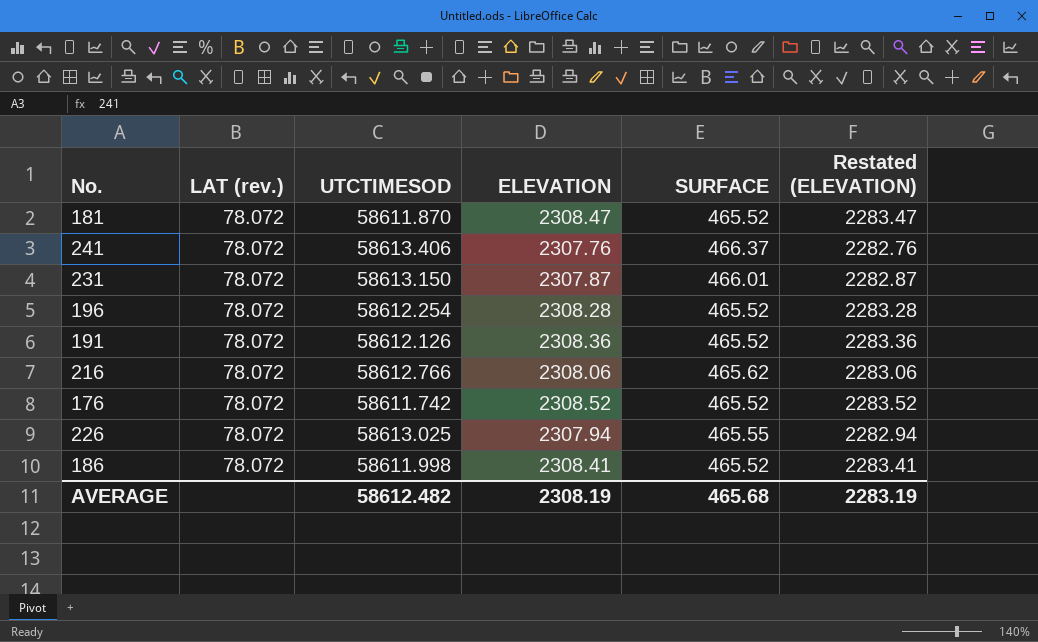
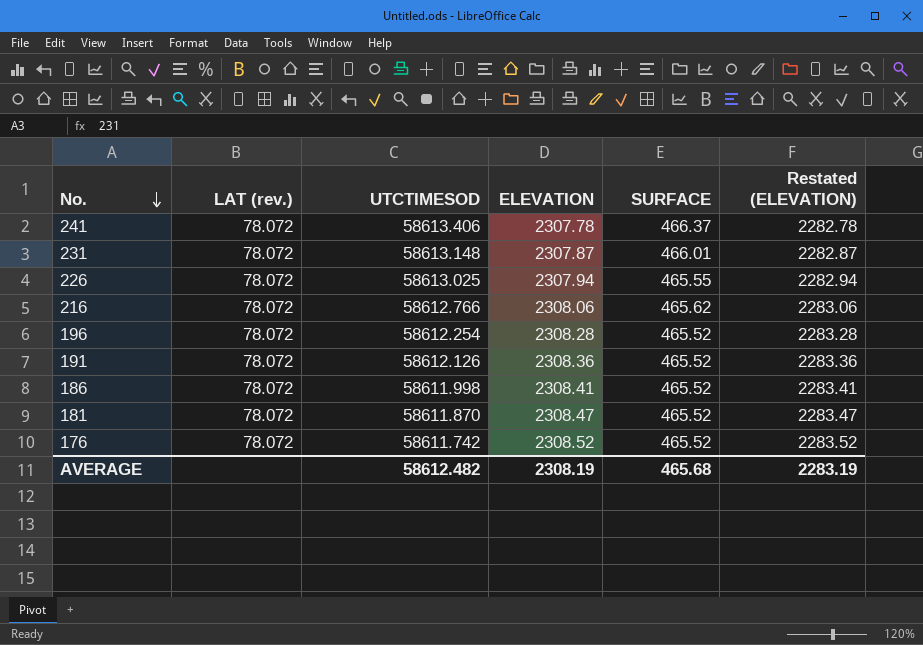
row order: none -> No. descending
241 | ELEVATION: 2307.76 -> 2307.78
241 | Restated (ELEVATION): 2282.76 -> 2282.78
231 | UTCTIMESOD: 58613.150 -> 58613.148

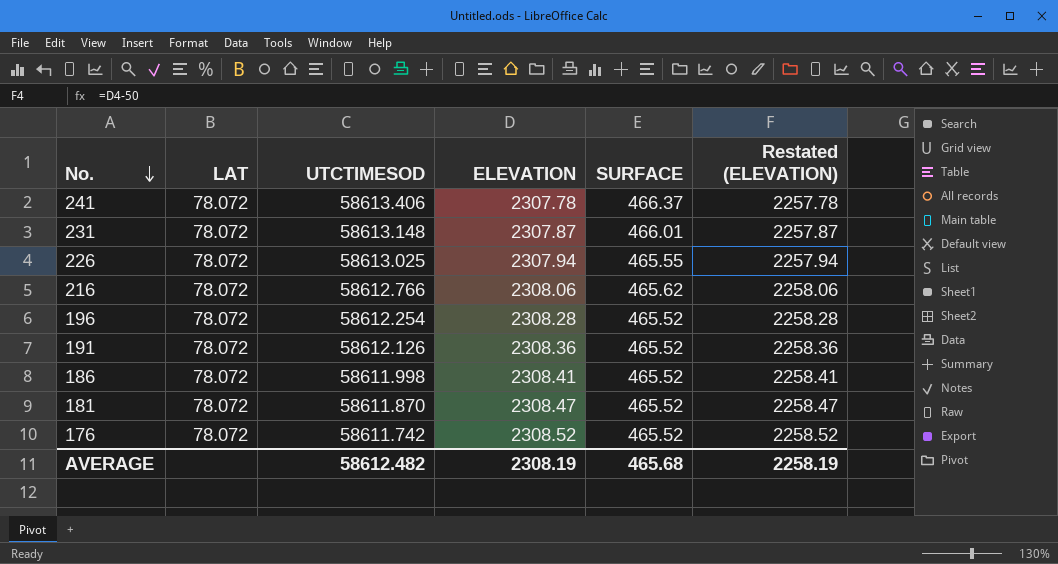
column name: LAT (rev.) -> LAT
column Restated (ELEVATION) | formula: [ELEVATION] - 25 -> [ELEVATION] - 50
AVERAGE | Restated (ELEVATION): 2283.19 -> 2258.19

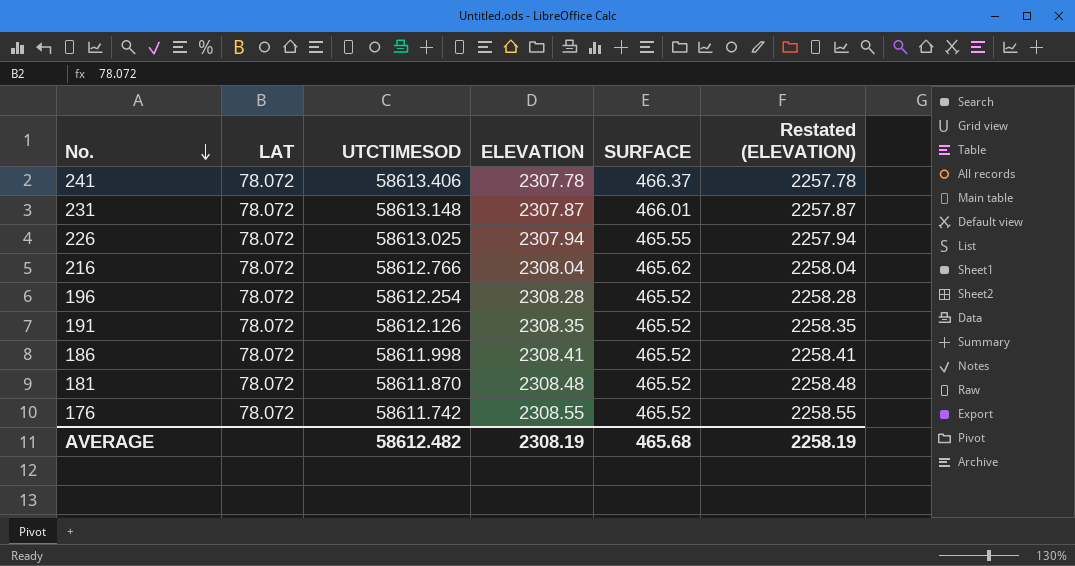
216 | ELEVATION: 2308.06 -> 2308.04
216 | Restated (ELEVATION): 2258.06 -> 2258.04
191 | ELEVATION: 2308.36 -> 2308.35
191 | Restated (ELEVATION): 2258.36 -> 2258.35
181 | ELEVATION: 2308.47 -> 2308.48
181 | Restated (ELEVATION): 2258.47 -> 2258.48
176 | ELEVATION: 2308.52 -> 2308.55
176 | Restated (ELEVATION): 2258.52 -> 2258.55

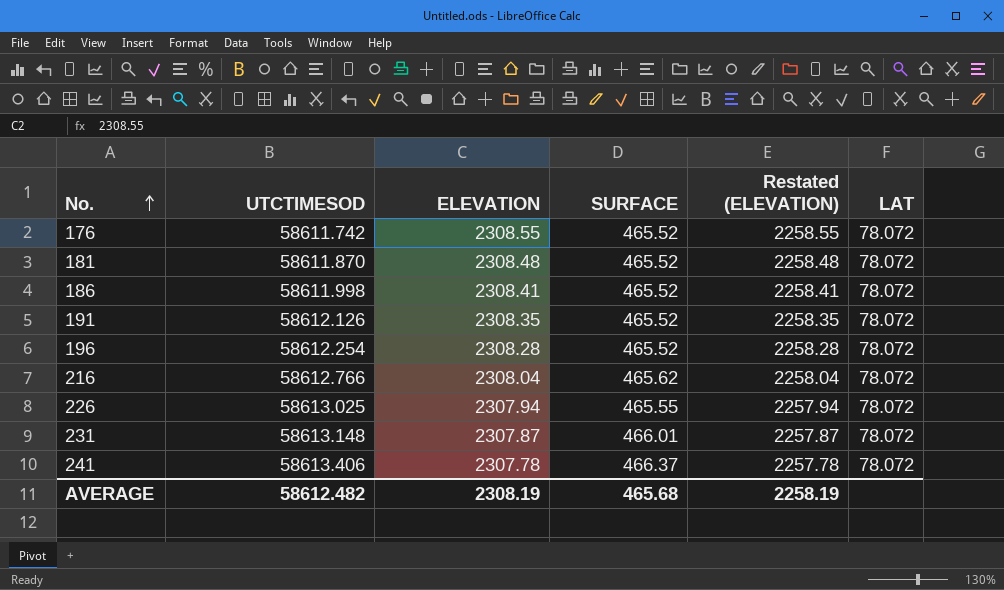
row order: No. descending -> No. ascending
column LAT | position: 2 -> 6

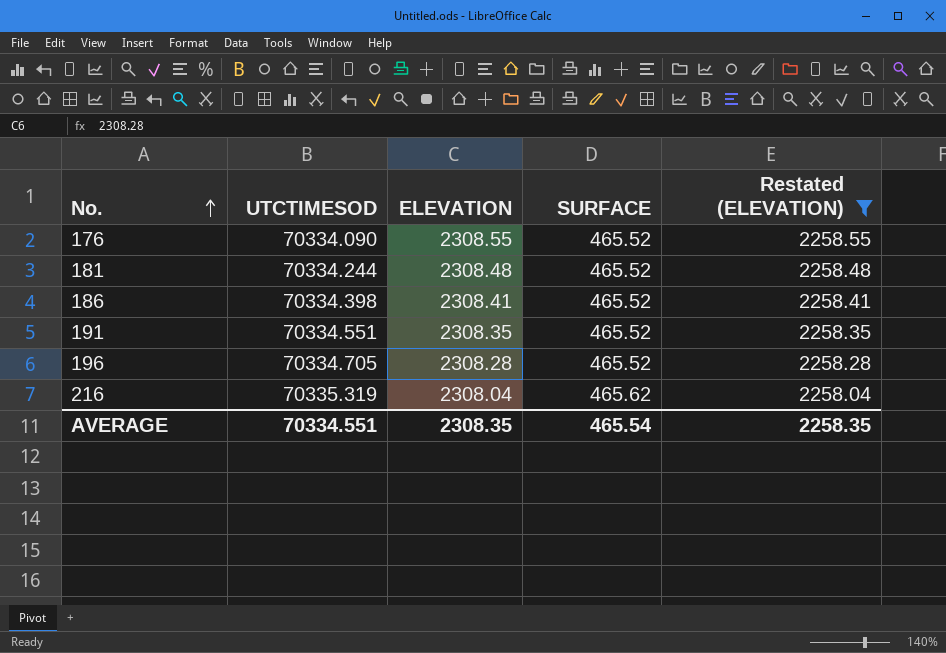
filter: none -> Restated (ELEVATION) >= 2258.04
column LAT | position: 6 -> none
176 | UTCTIMESOD: 58611.742 -> 70334.090
181 | UTCTIMESOD: 58611.870 -> 70334.244
186 | UTCTIMESOD: 58611.998 -> 70334.398
191 | UTCTIMESOD: 58612.126 -> 70334.551
196 | UTCTIMESOD: 58612.254 -> 70334.705
216 | UTCTIMESOD: 58612.766 -> 70335.319
AVERAGE | UTCTIMESOD: 58612.482 -> 70334.551
AVERAGE | ELEVATION: 2308.19 -> 2308.35
AVERAGE | SURFACE: 465.68 -> 465.54
AVERAGE | Restated (ELEVATION): 2258.19 -> 2258.35

